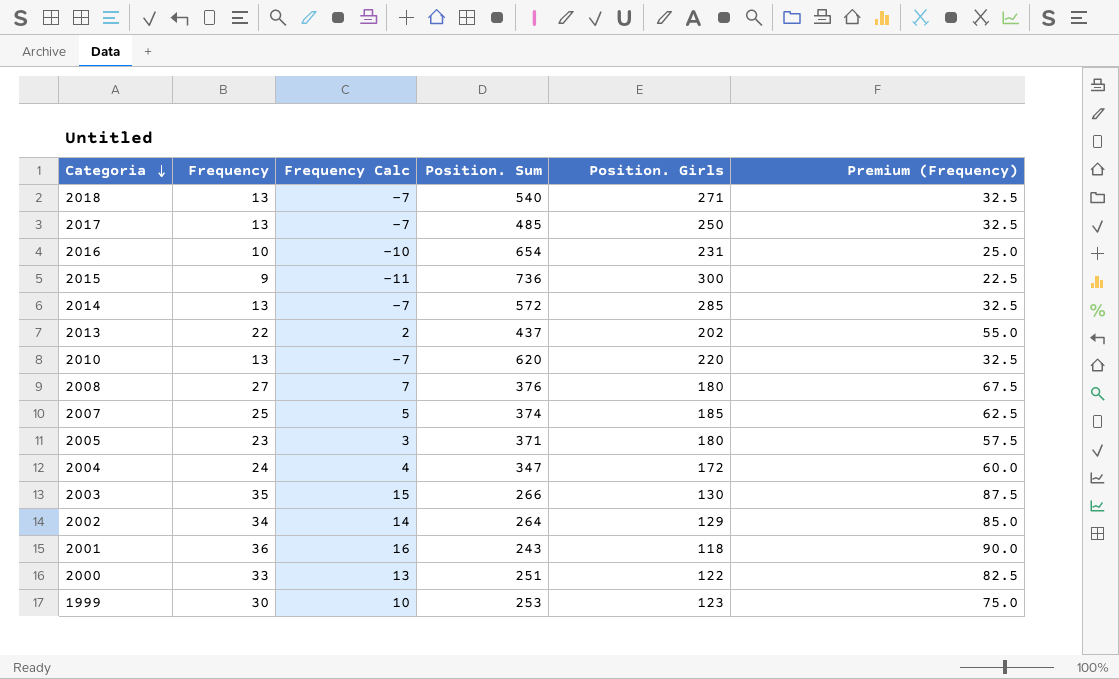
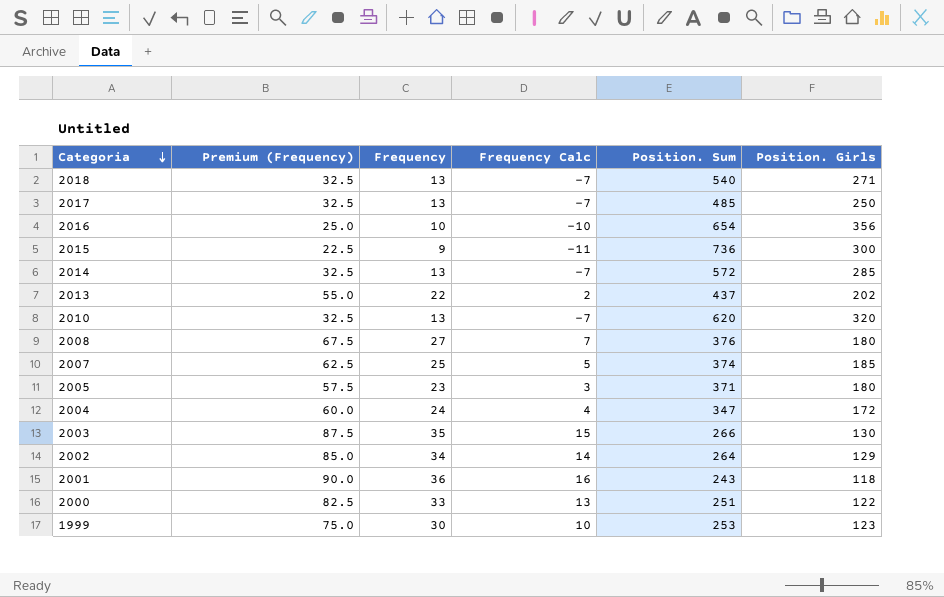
column Premium (Frequency) | position: 6 -> 2
2016 | Position. Girls: 231 -> 356
2010 | Position. Girls: 220 -> 320

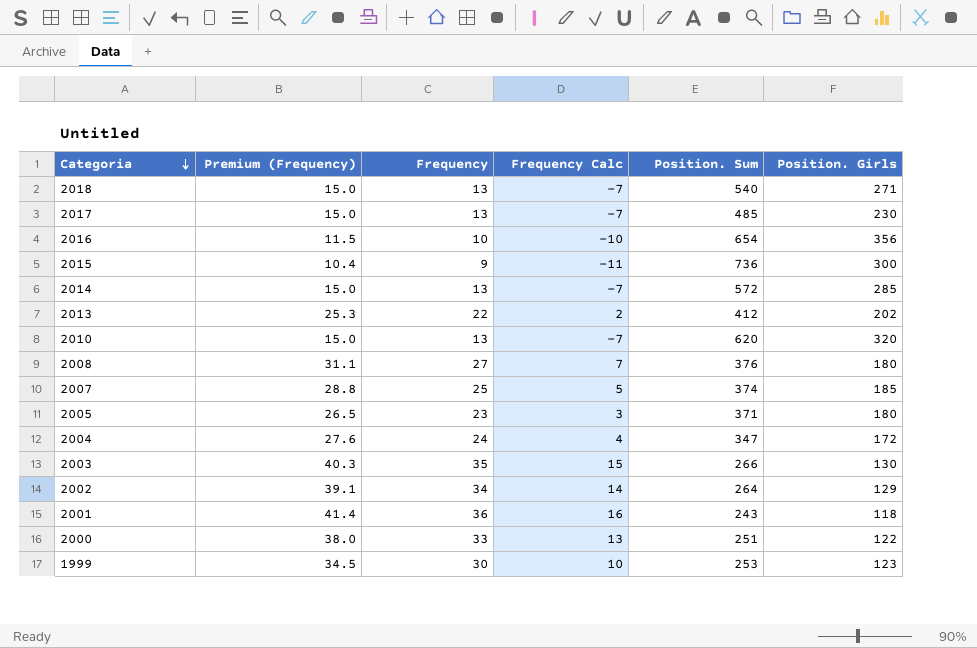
column Premium (Frequency) | formula: [Frequency] * 2.5 -> [Frequency] * 1.15
2017 | Position. Girls: 250 -> 230
2013 | Position. Sum: 437 -> 412

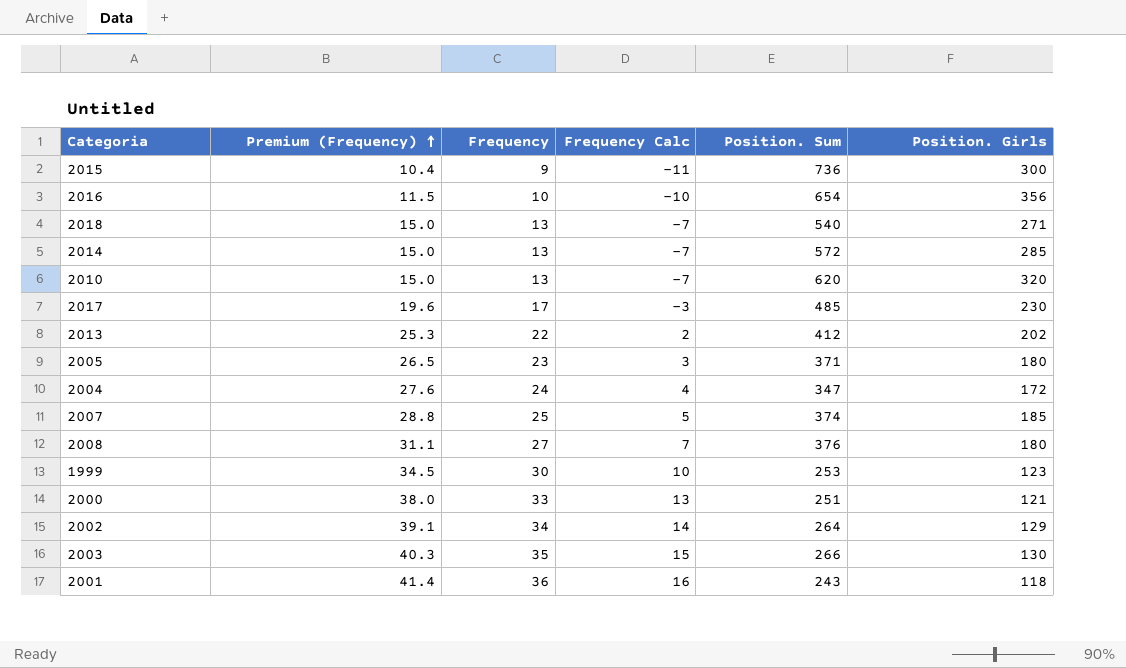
row order: Categoria descending -> Premium (Frequency) ascending
2017 | Premium (Frequency): 15.0 -> 19.6
2017 | Frequency: 13 -> 17
2017 | Frequency Calc: -7 -> -3
2000 | Position. Girls: 122 -> 121

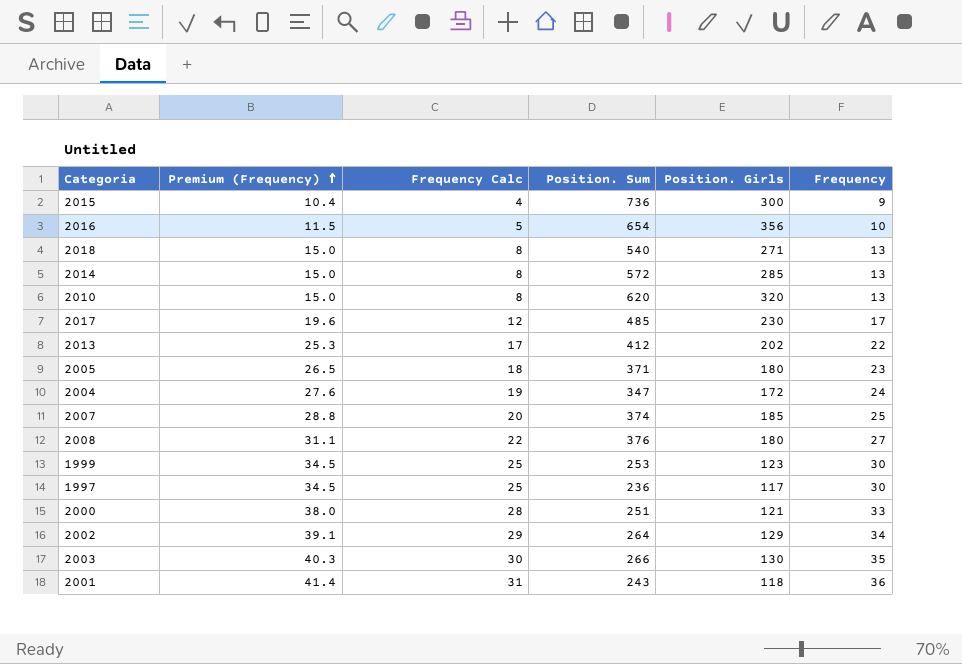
column Frequency Calc | formula: [Frequency] - 20 -> [Frequency] - 5
column Frequency | position: 3 -> 6
row 1997: none -> 34.5 | 25 | 236 | 117 | 30

